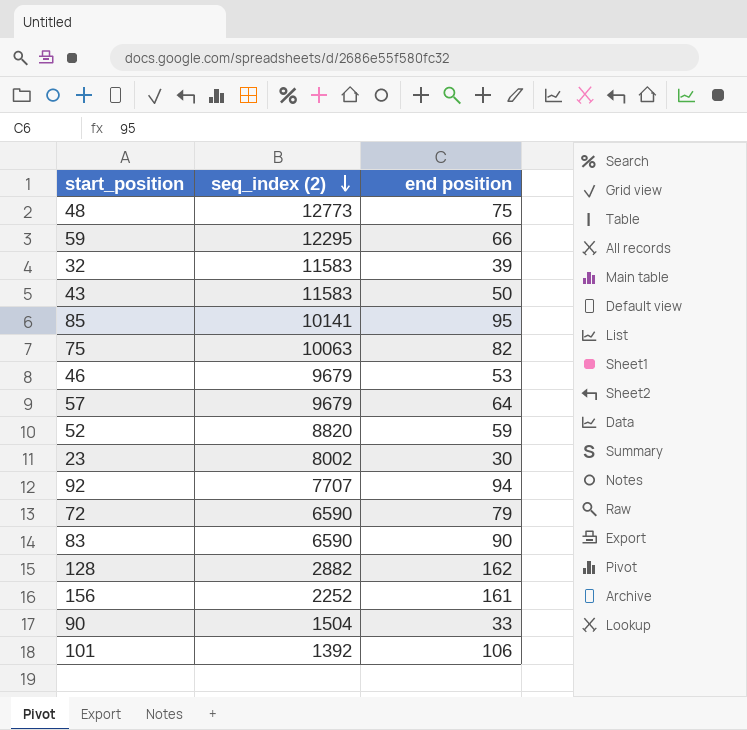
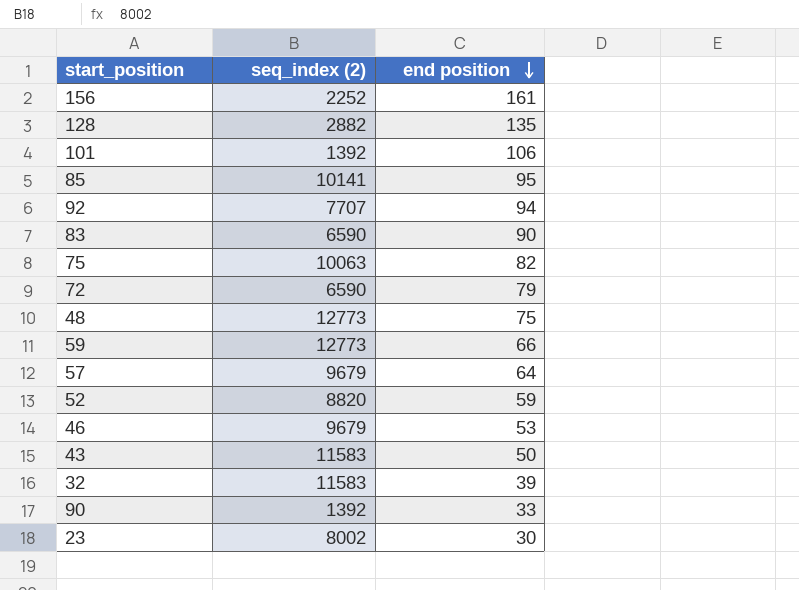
row order: seq_index (2) descending -> end position descending
128 | end position: 162 -> 135
59 | seq_index (2): 12295 -> 12773
90 | seq_index (2): 1504 -> 1392

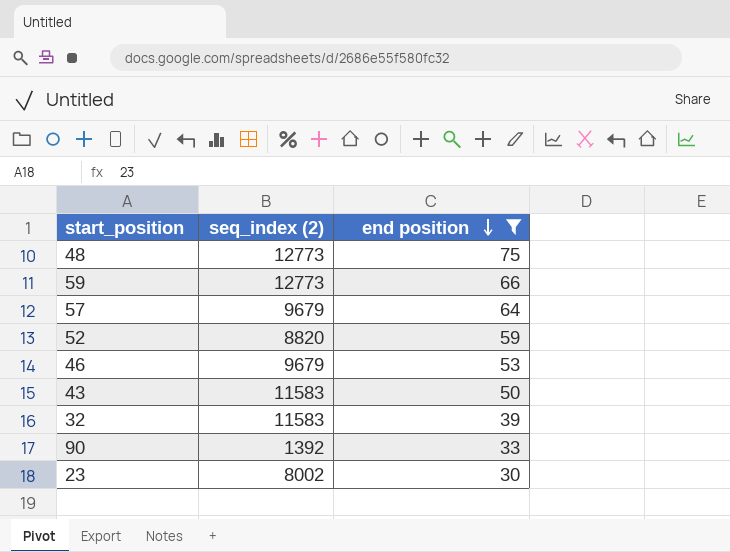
filter: none -> end position <= 75

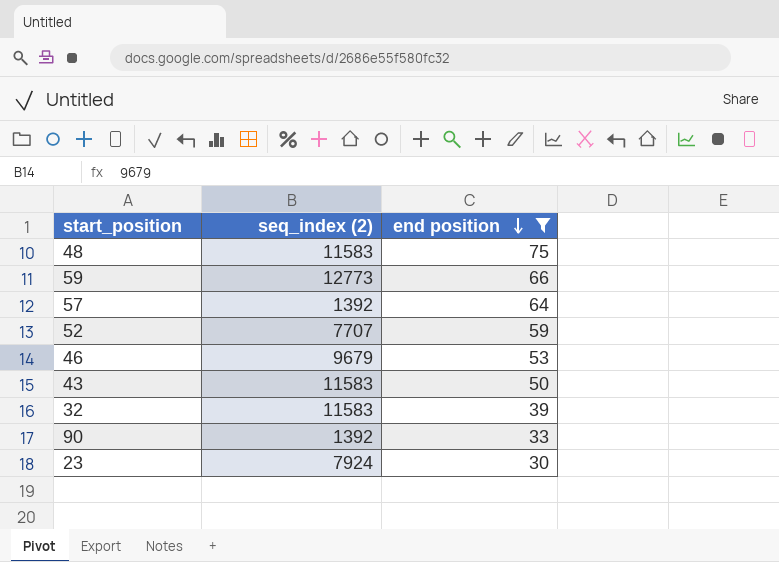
48 | seq_index (2): 12773 -> 11583
57 | seq_index (2): 9679 -> 1392
52 | seq_index (2): 8820 -> 7707
23 | seq_index (2): 8002 -> 7924

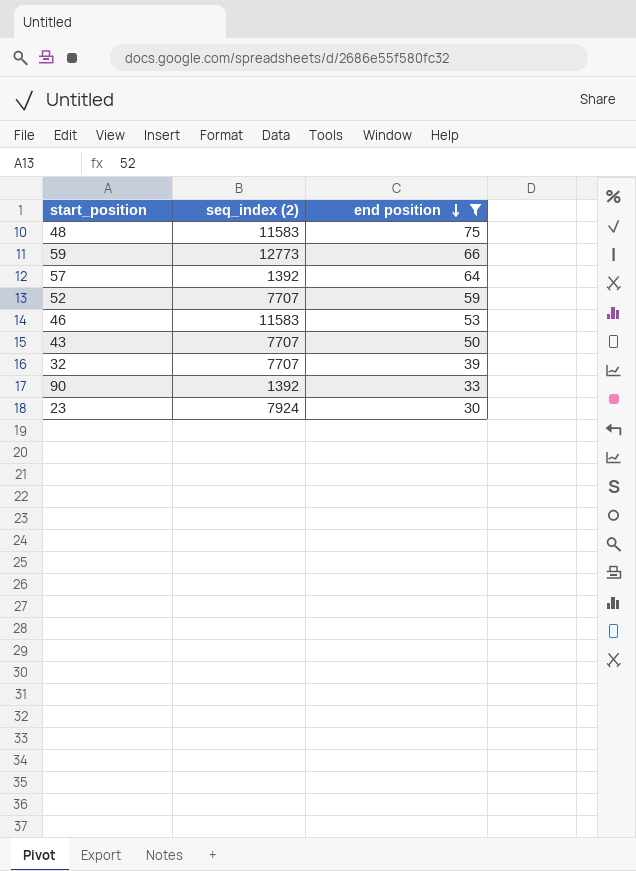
46 | seq_index (2): 9679 -> 11583
43 | seq_index (2): 11583 -> 7707
32 | seq_index (2): 11583 -> 7707

